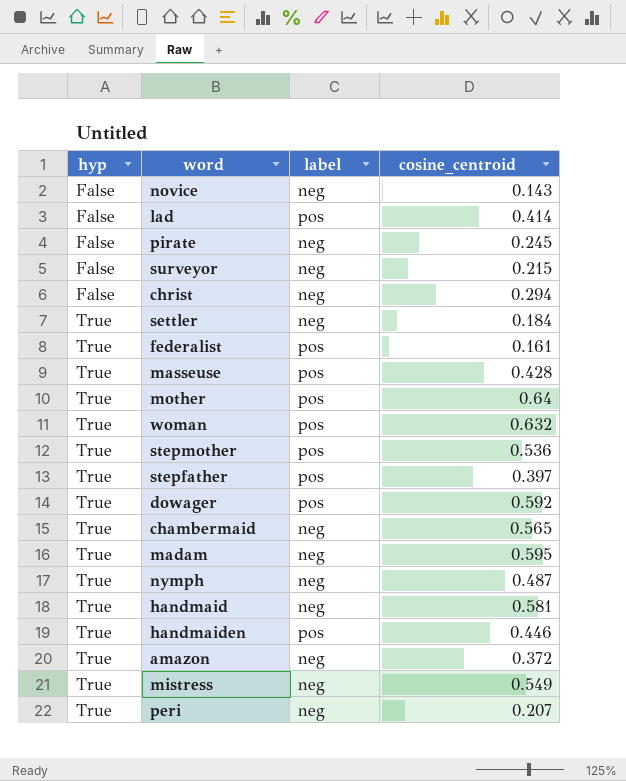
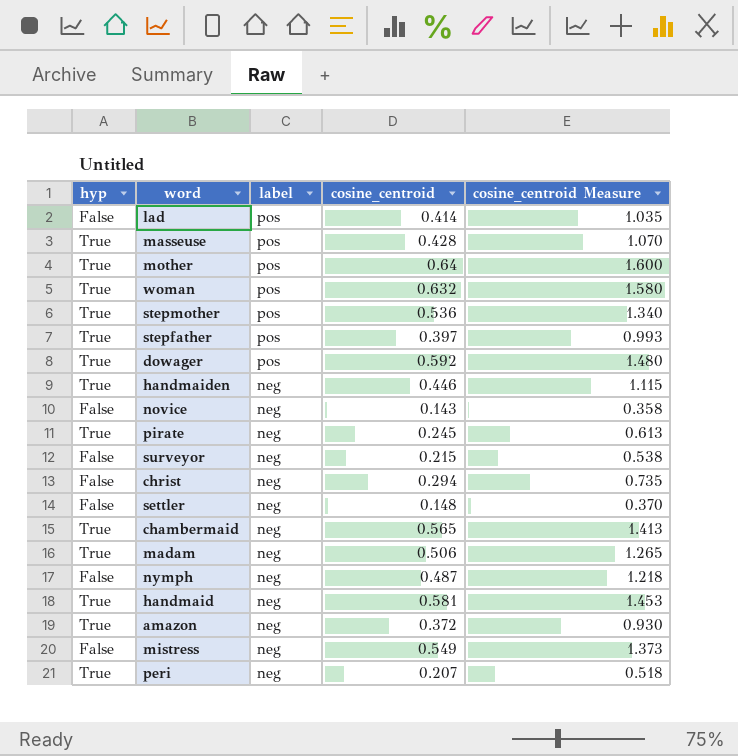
row order: hyp ascending -> label descending
column cosine_centroid Measure | formula: none -> [cosine_centroid] * 2.5
row federalist: True | pos | 0.161 -> none
handmaiden | label: pos -> neg
pirate | hyp: False -> True
settler | hyp: True -> False
settler | cosine_centroid: 0.184 -> 0.148
madam | cosine_centroid: 0.595 -> 0.506
nymph | hyp: True -> False
mistress | hyp: True -> False

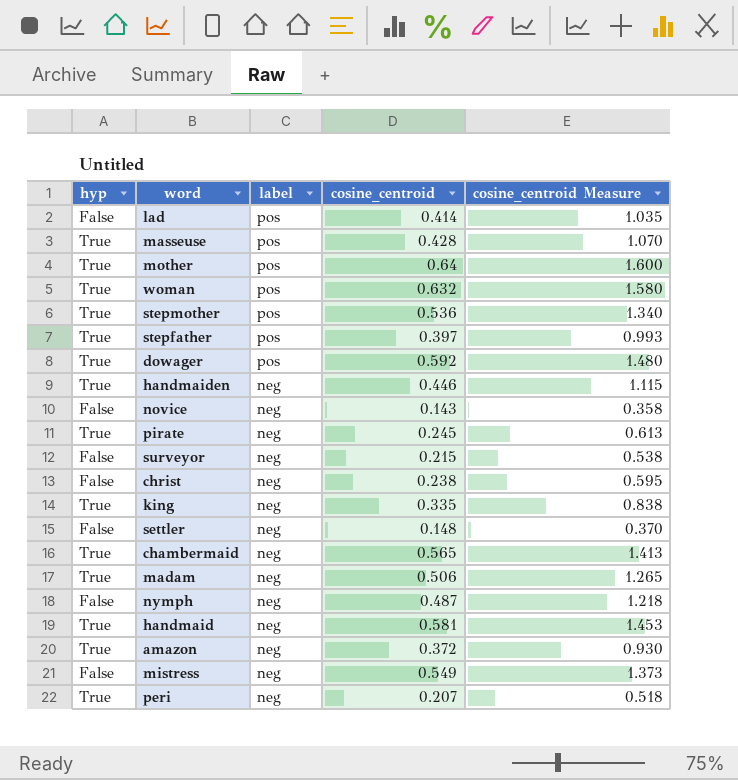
christ | cosine_centroid: 0.294 -> 0.238
christ | cosine_centroid Measure: 0.735 -> 0.595
row king: none -> True | neg | 0.335 | 0.838

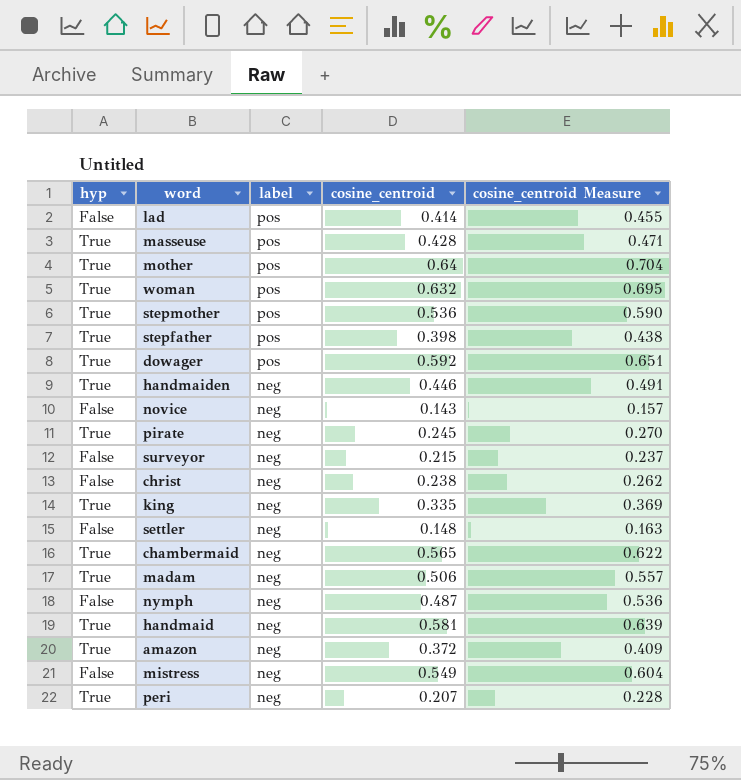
column cosine_centroid Measure | formula: [cosine_centroid] * 2.5 -> [cosine_centroid] * 1.1
stepfather | cosine_centroid: 0.397 -> 0.398

